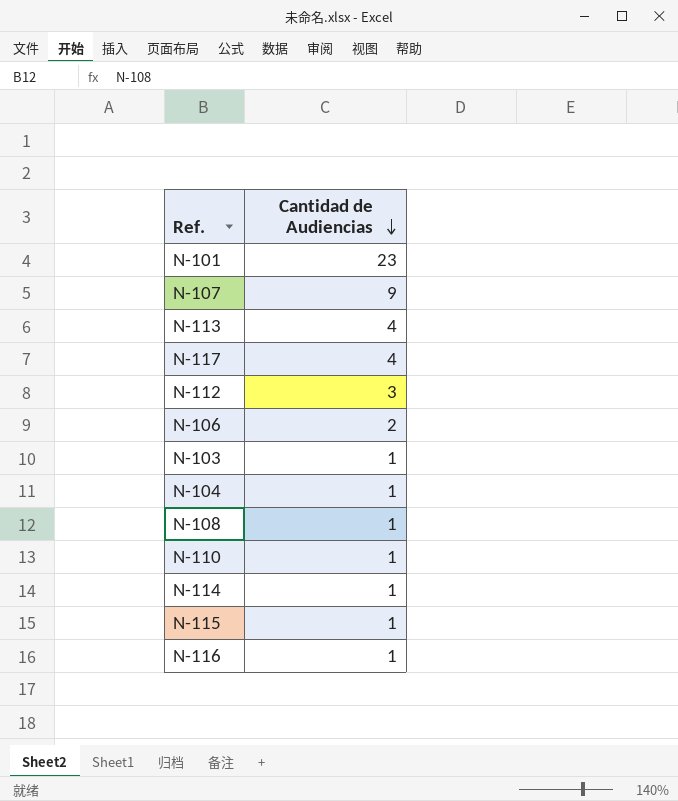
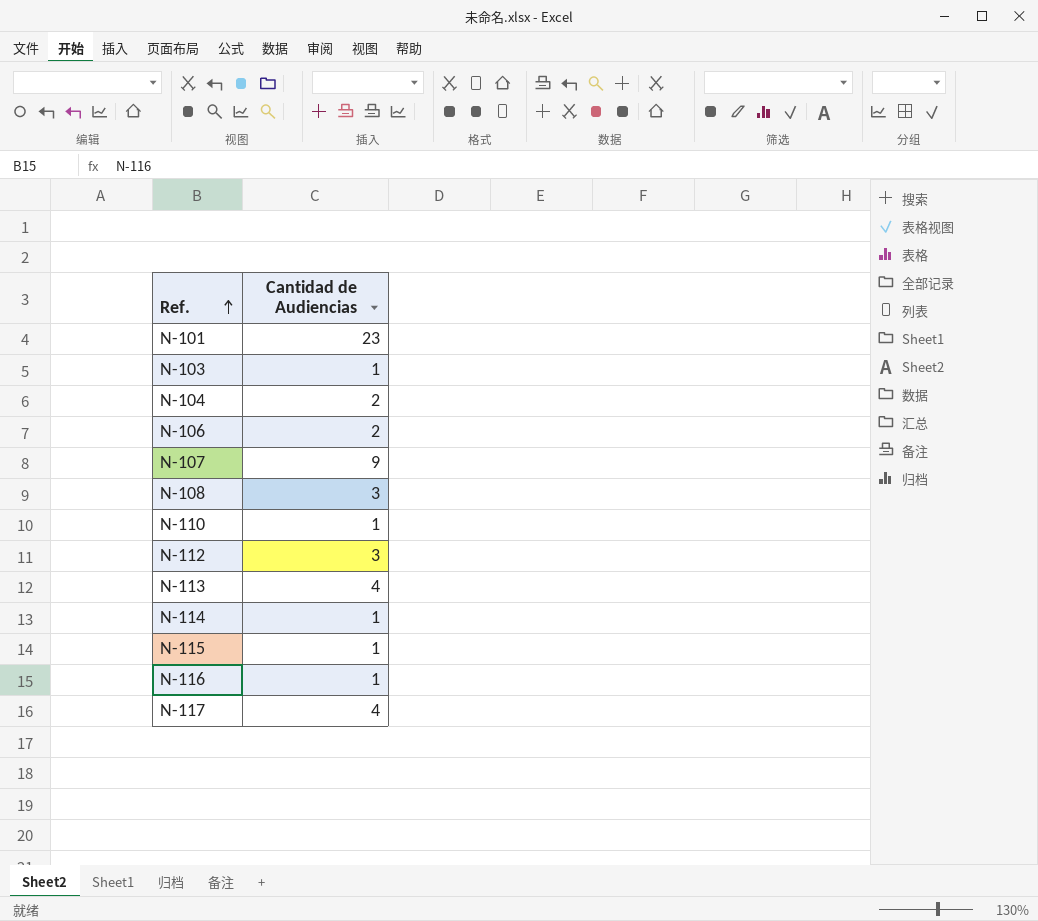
row order: Cantidad de Audiencias descending -> Ref. ascending
N-104 | Cantidad de Audiencias: 1 -> 2
N-108 | Cantidad de Audiencias: 1 -> 3

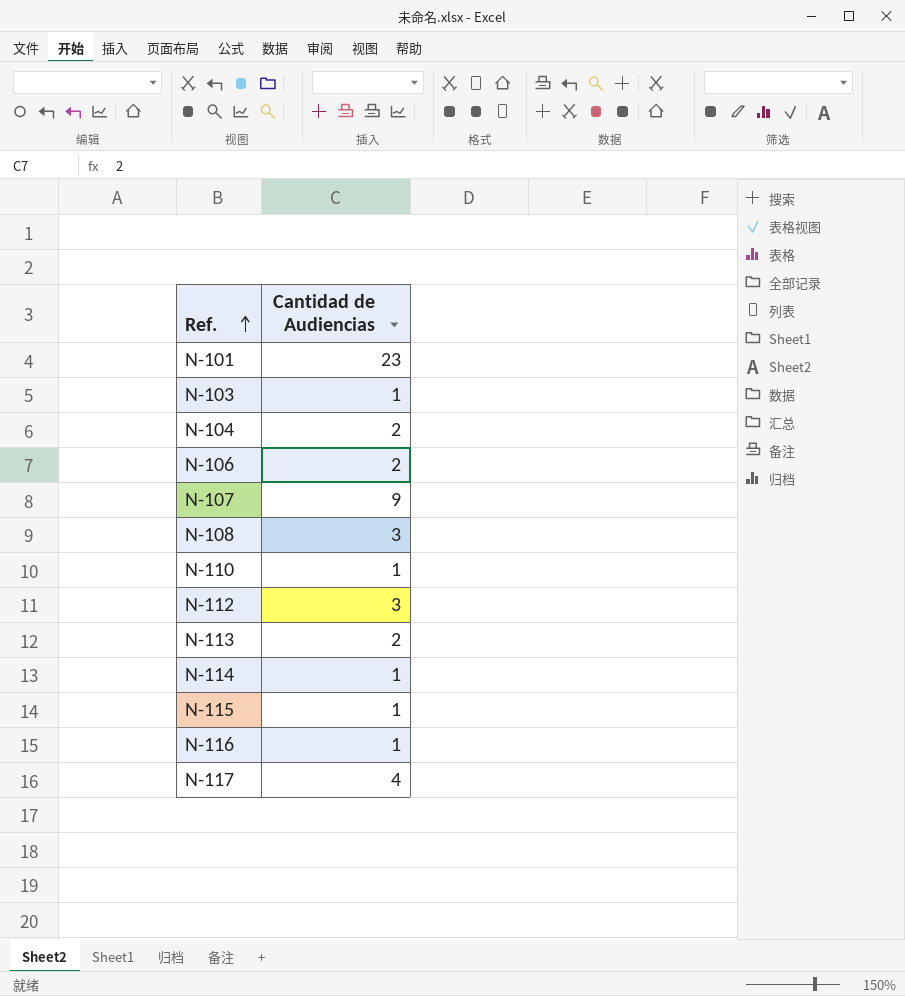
N-113 | Cantidad de Audiencias: 4 -> 2

